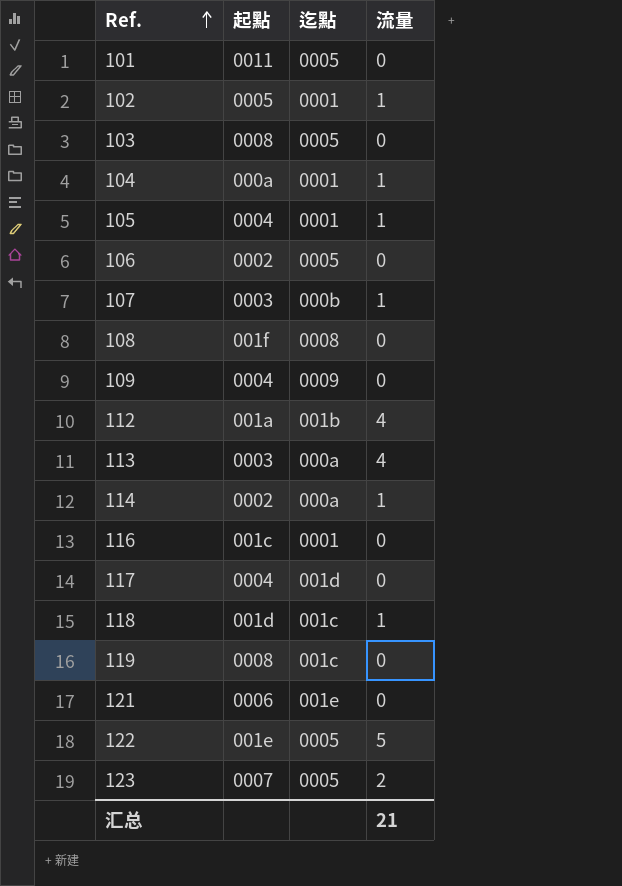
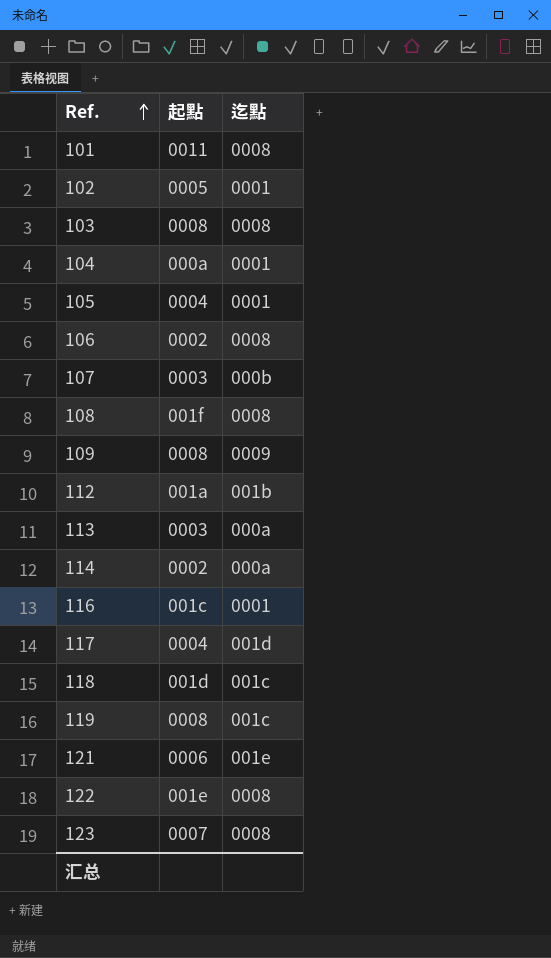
column 流量 | position: 4 -> none
101 | 迄點: 0005 -> 0008
103 | 迄點: 0005 -> 0008
106 | 迄點: 0005 -> 0008
109 | 起點: 0004 -> 0008
122 | 迄點: 0005 -> 0008
123 | 迄點: 0005 -> 0008

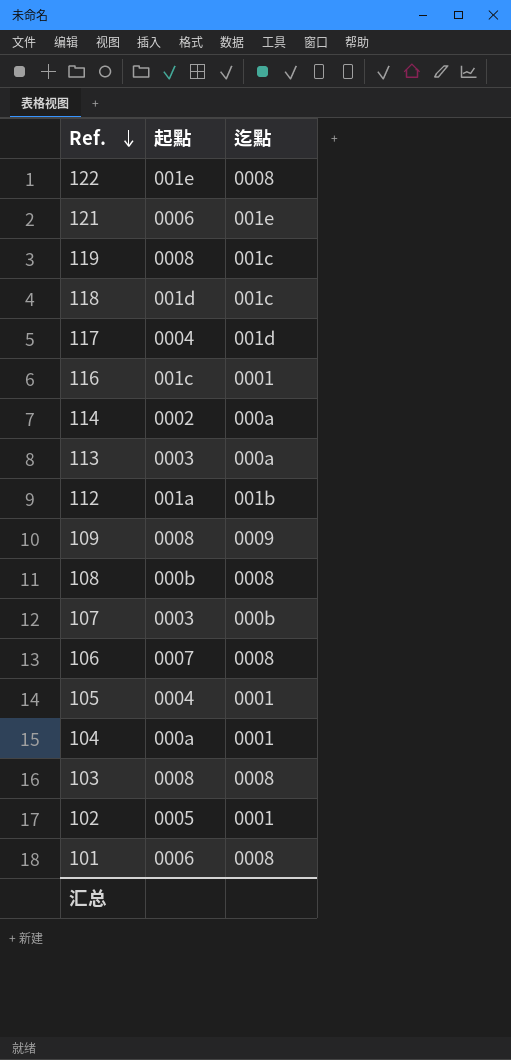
row order: Ref. ascending -> Ref. descending
row 123: 0007 | 0008 -> none
108 | 起點: 001f -> 000b
106 | 起點: 0002 -> 0007
101 | 起點: 0011 -> 0006

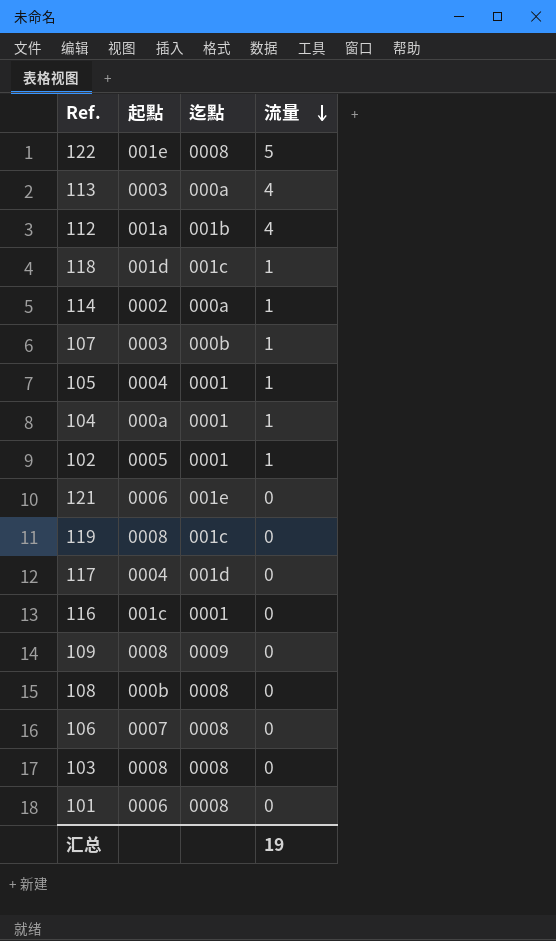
row order: Ref. descending -> 流量 descending
column 流量 | position: none -> 4

